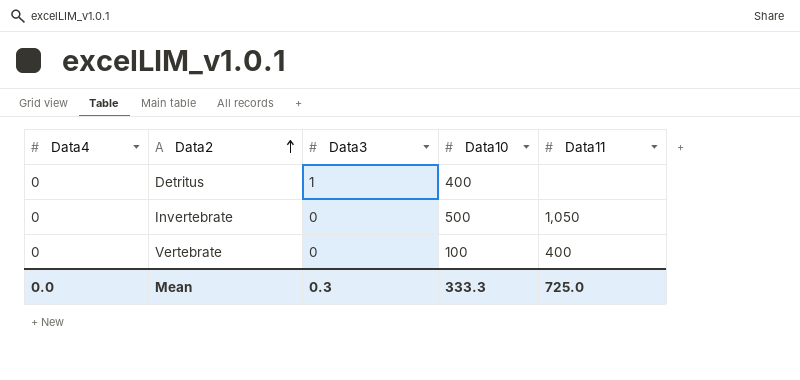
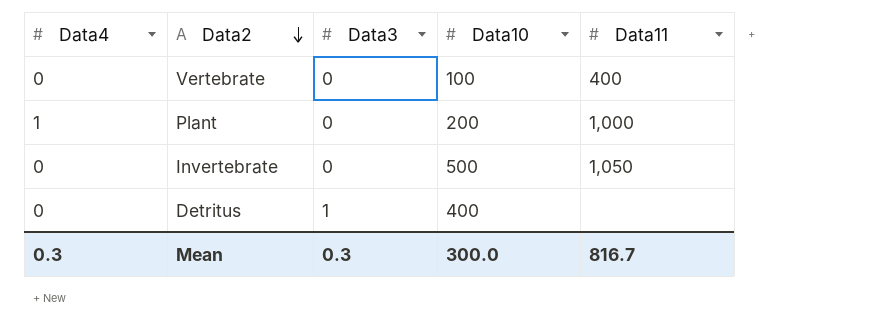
row order: Data2 ascending -> Data2 descending
row Plant: none -> 1 | 0 | 200 | 1,000
Mean | Data4: 0.0 -> 0.3
Mean | Data10: 333.3 -> 300.0
Mean | Data11: 725.0 -> 816.7

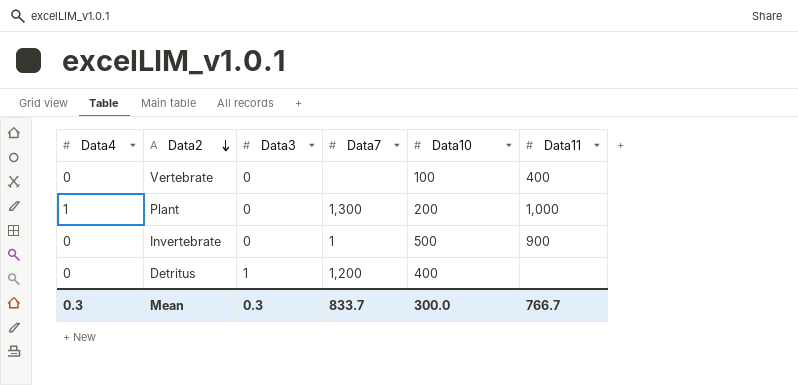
column Data7 | position: none -> 4
Invertebrate | Data11: 1,050 -> 900
Mean | Data11: 816.7 -> 766.7

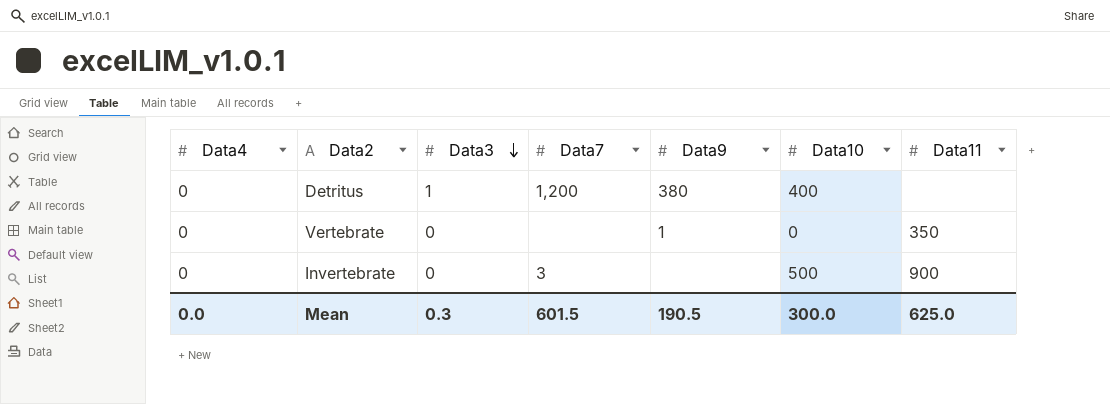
row order: Data2 descending -> Data3 descending
column Data9 | position: none -> 5
row Plant: 1 | 0 | 1,300 | 200 | 1,000 -> none
Vertebrate | Data10: 100 -> 0
Vertebrate | Data11: 400 -> 350
Invertebrate | Data7: 1 -> 3
Mean | Data4: 0.3 -> 0.0
Mean | Data7: 833.7 -> 601.5
Mean | Data11: 766.7 -> 625.0

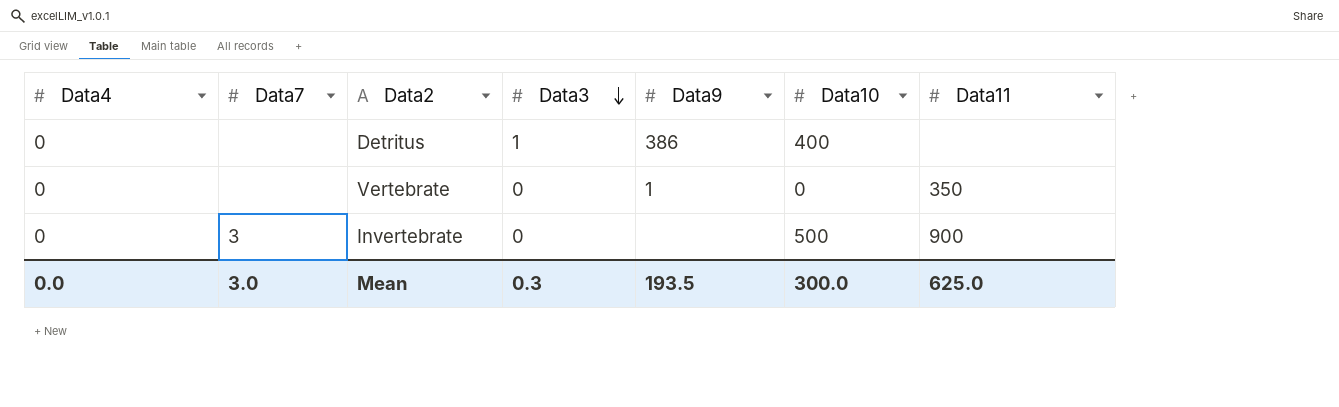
column Data7 | position: 4 -> 2
Detritus | Data7: 1,200 -> none
Detritus | Data9: 380 -> 386
Mean | Data7: 601.5 -> 3.0
Mean | Data9: 190.5 -> 193.5

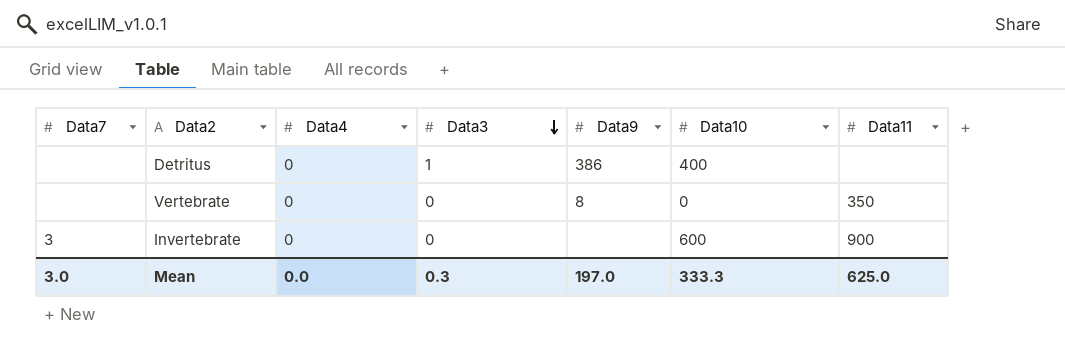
column Data4 | position: 1 -> 3
Vertebrate | Data9: 1 -> 8
Invertebrate | Data10: 500 -> 600
Mean | Data9: 193.5 -> 197.0
Mean | Data10: 300.0 -> 333.3

